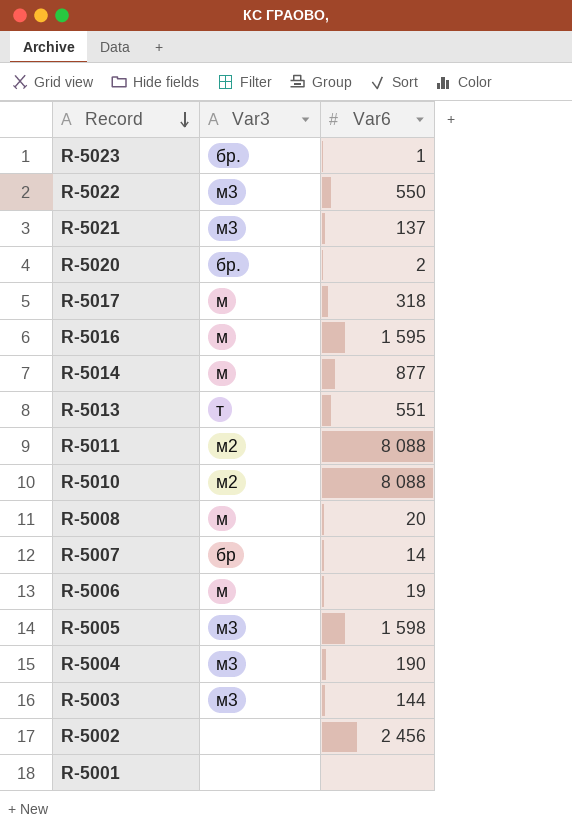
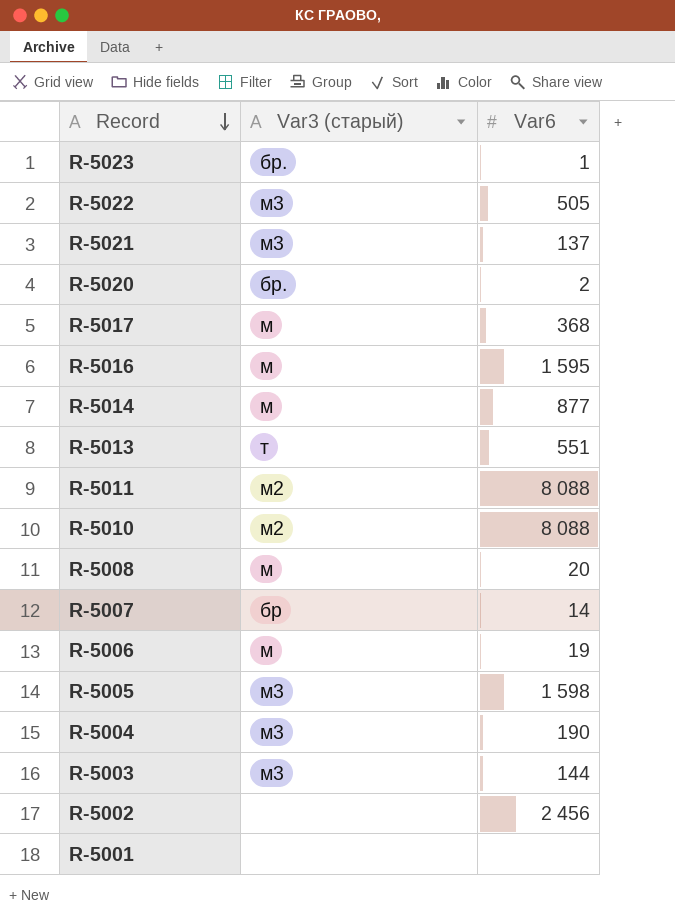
column name: Var3 -> Var3 (старый)
R-5022 | Var6: 550 -> 505
R-5017 | Var6: 318 -> 368

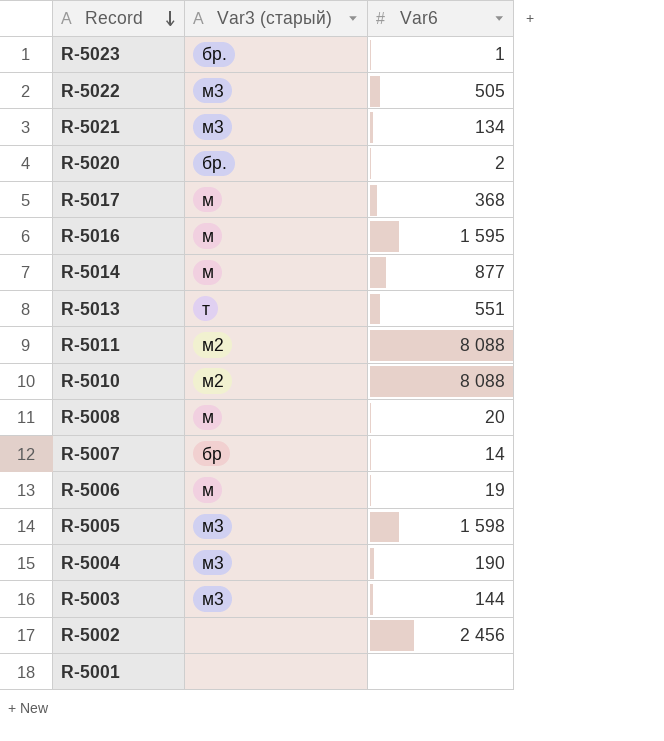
R-5021 | Var6: 137 -> 134

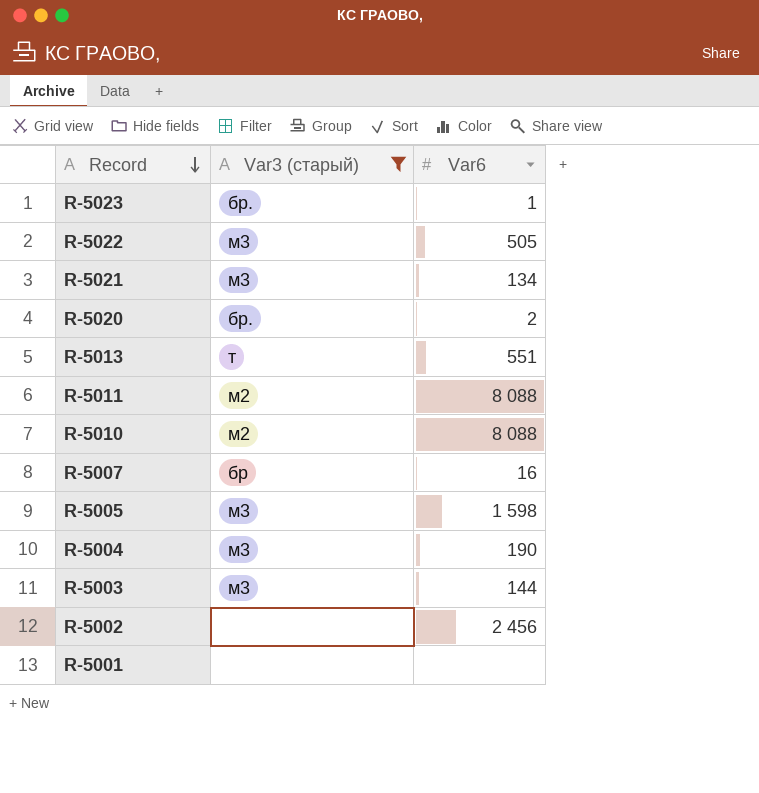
filter: none -> Var3 (старый) != м
R-5007 | Var6: 14 -> 16

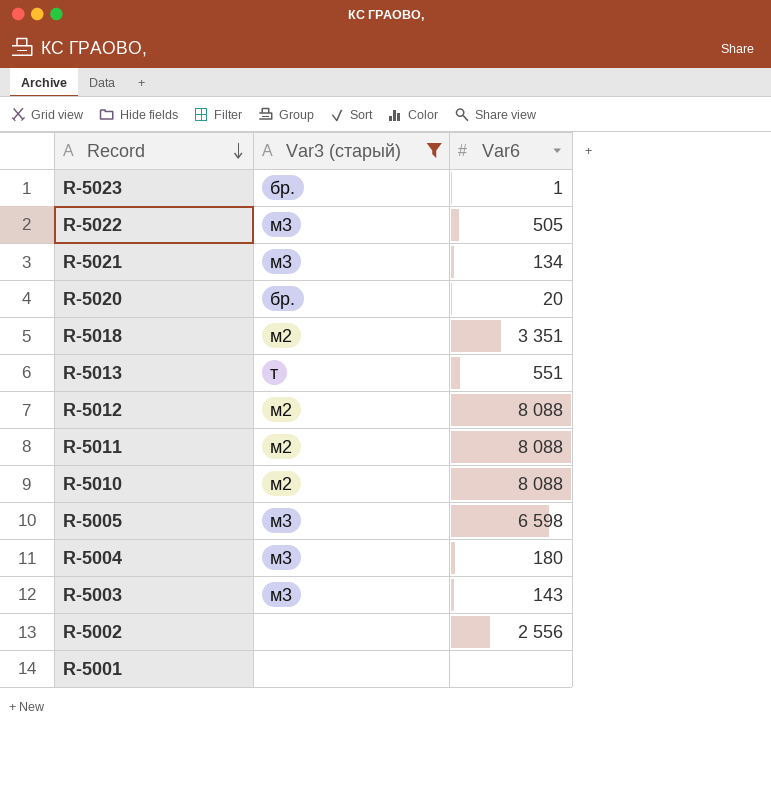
row R-5007: бр | 16 -> none
R-5020 | Var6: 2 -> 20
row R-5018: none -> м2 | 3 351
row R-5012: none -> м2 | 8 088
R-5005 | Var6: 1 598 -> 6 598
R-5004 | Var6: 190 -> 180
R-5003 | Var6: 144 -> 143
R-5002 | Var6: 2 456 -> 2 556

